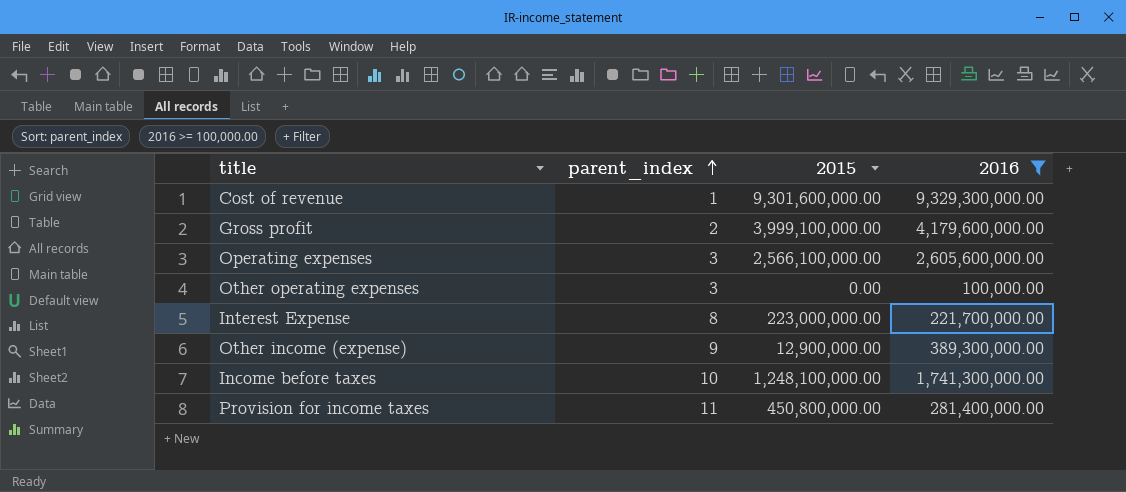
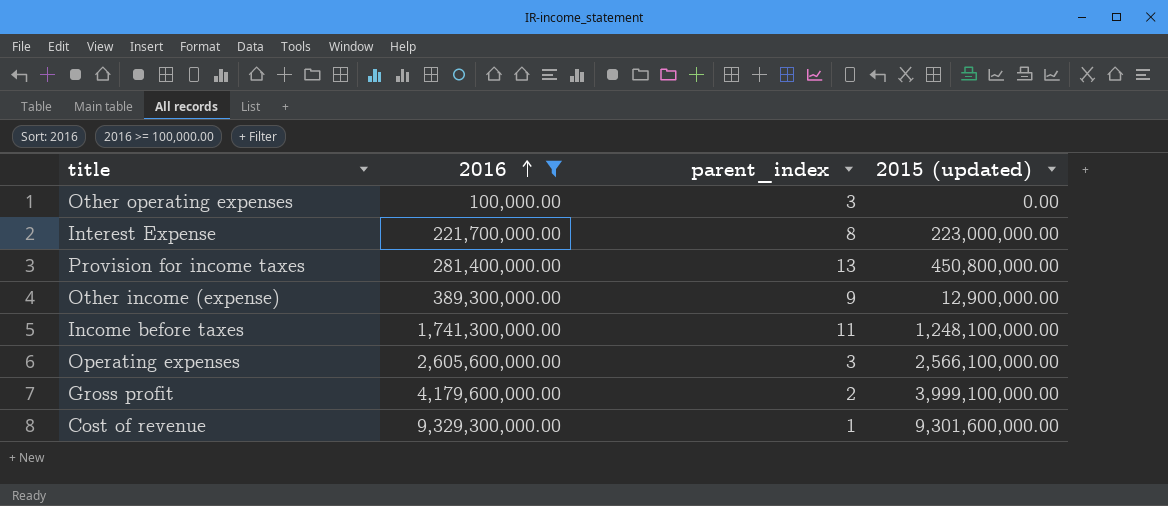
row order: parent_index ascending -> 2016 ascending
column 2016 | position: 4 -> 2
column name: 2015 -> 2015 (updated)
Provision for income taxes | parent_index: 11 -> 13
Income before taxes | parent_index: 10 -> 11

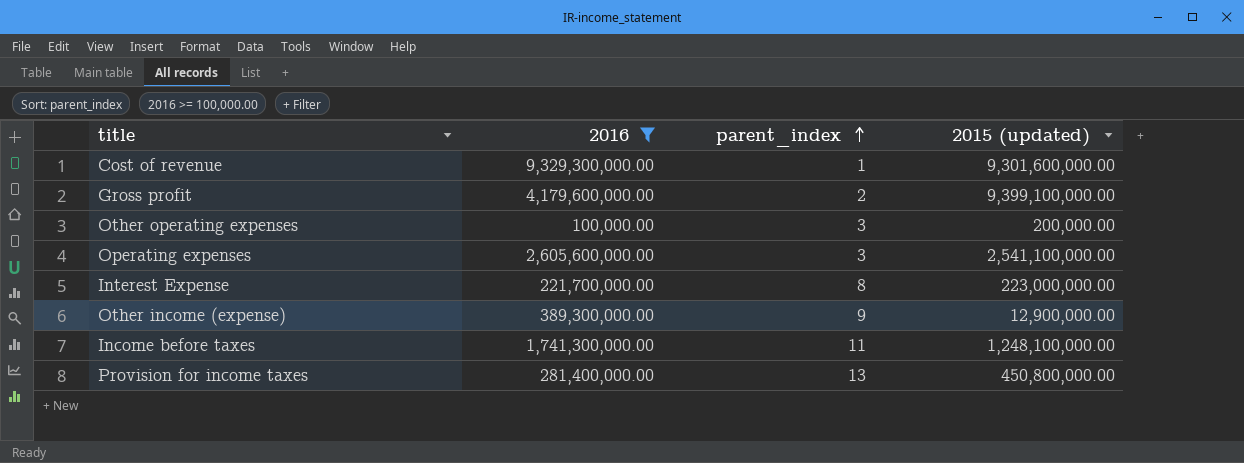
row order: 2016 ascending -> parent_index ascending
Gross profit | 2015 (updated): 3,999,100,000.00 -> 9,399,100,000.00
Other operating expenses | 2015 (updated): 0.00 -> 200,000.00
Operating expenses | 2015 (updated): 2,566,100,000.00 -> 2,541,100,000.00

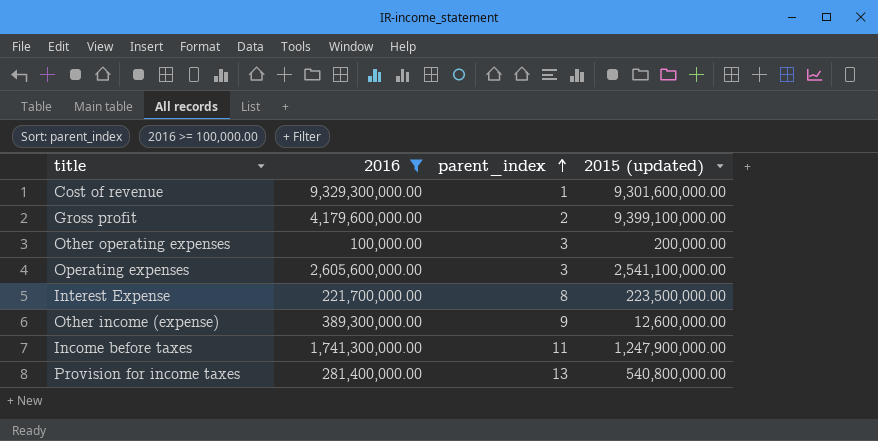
Interest Expense | 2015 (updated): 223,000,000.00 -> 223,500,000.00
Other income (expense) | 2015 (updated): 12,900,000.00 -> 12,600,000.00
Income before taxes | 2015 (updated): 1,248,100,000.00 -> 1,247,900,000.00
Provision for income taxes | 2015 (updated): 450,800,000.00 -> 540,800,000.00

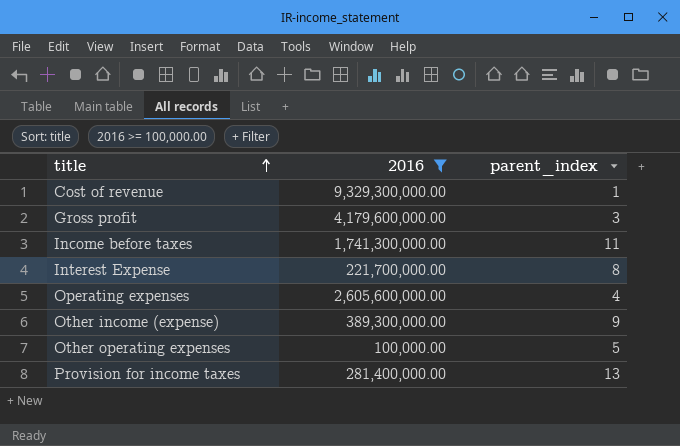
row order: parent_index ascending -> title ascending
column 2015 (updated) | position: 4 -> none
Gross profit | parent_index: 2 -> 3
Operating expenses | parent_index: 3 -> 4
Other operating expenses | parent_index: 3 -> 5

